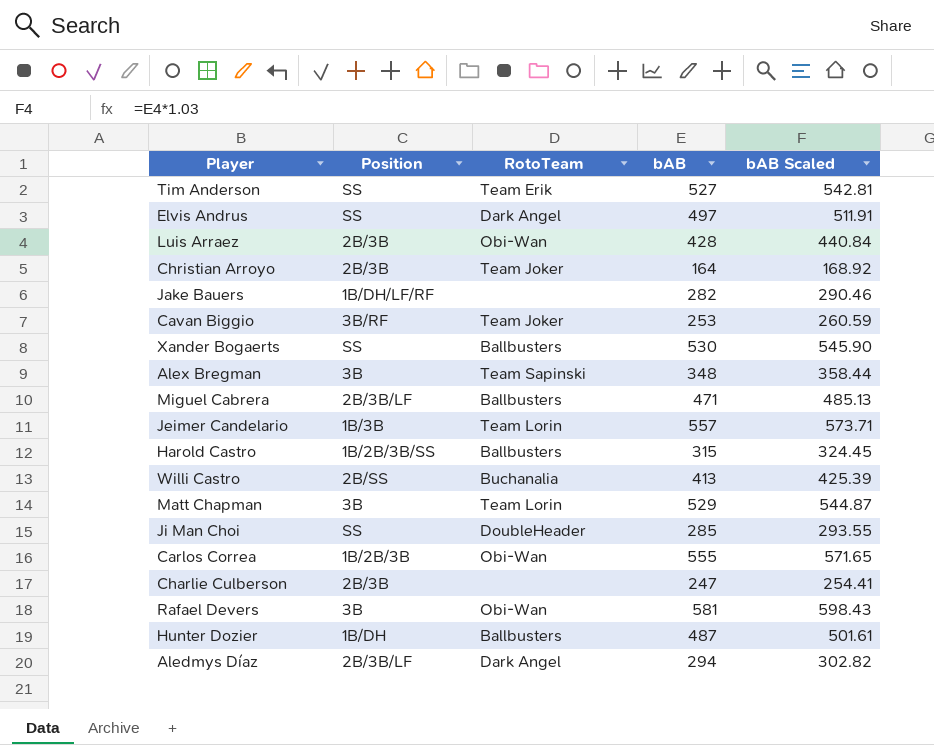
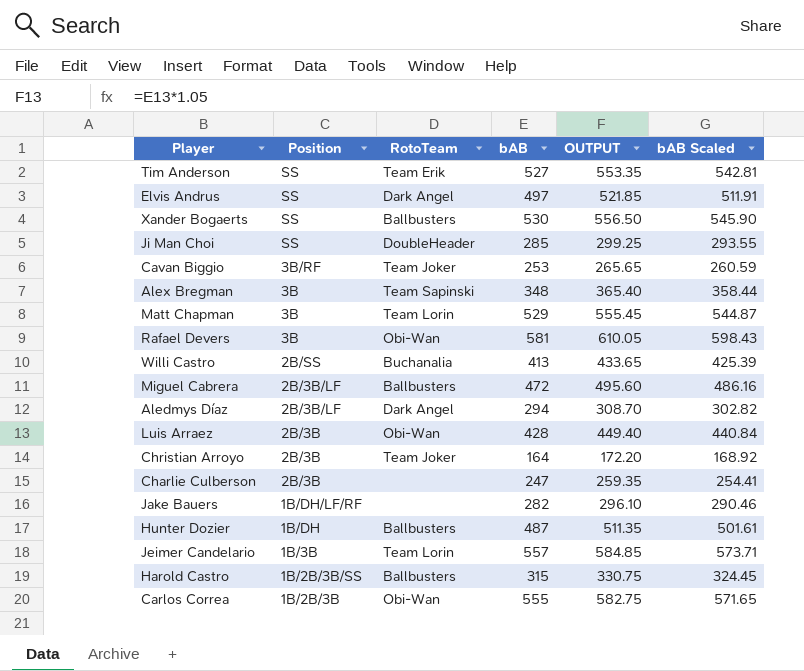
row order: none -> Position descending
column OUTPUT | formula: none -> [bAB] * 1.05
Miguel Cabrera | bAB: 471 -> 472
Miguel Cabrera | bAB Scaled: 485.13 -> 486.16

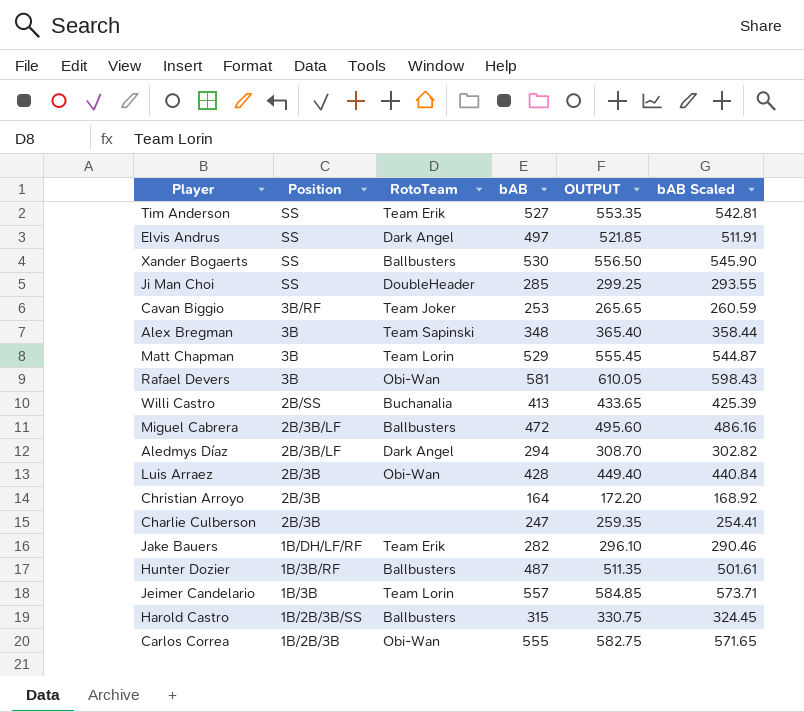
Christian Arroyo | RotoTeam: Team Joker -> none
Jake Bauers | RotoTeam: none -> Team Erik
Hunter Dozier | Position: 1B/DH -> 1B/3B/RF

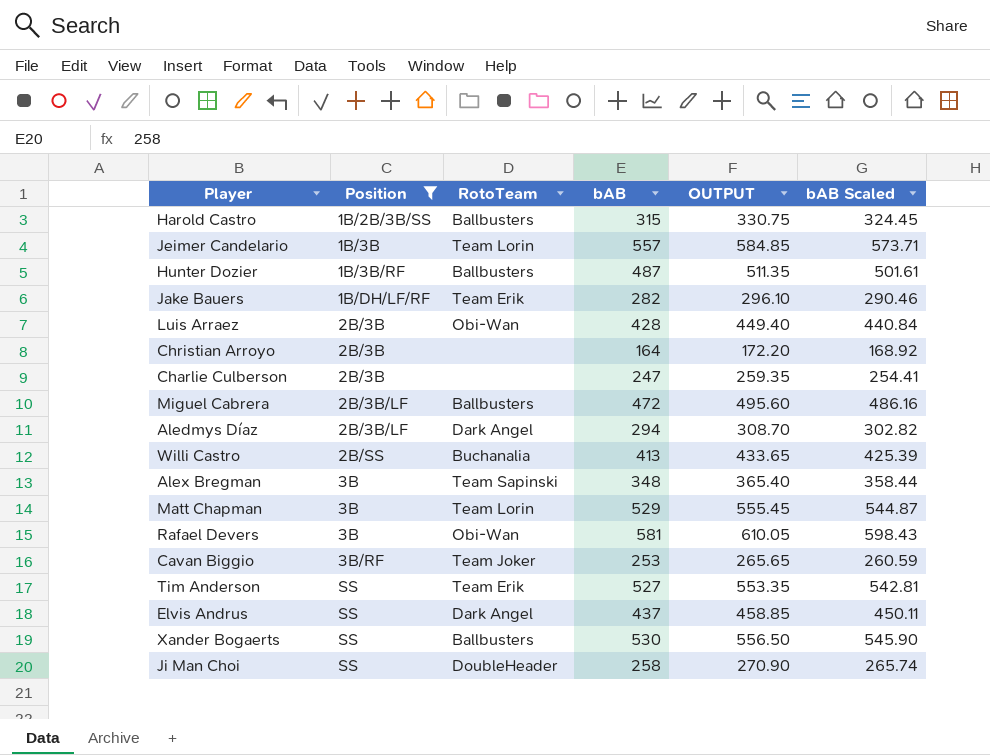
filter: none -> Position != 1B/2B/3B
row order: Position descending -> Position ascending
Elvis Andrus | bAB: 497 -> 437
Elvis Andrus | OUTPUT: 521.85 -> 458.85
Elvis Andrus | bAB Scaled: 511.91 -> 450.11
Ji Man Choi | bAB: 285 -> 258
Ji Man Choi | OUTPUT: 299.25 -> 270.90
Ji Man Choi | bAB Scaled: 293.55 -> 265.74

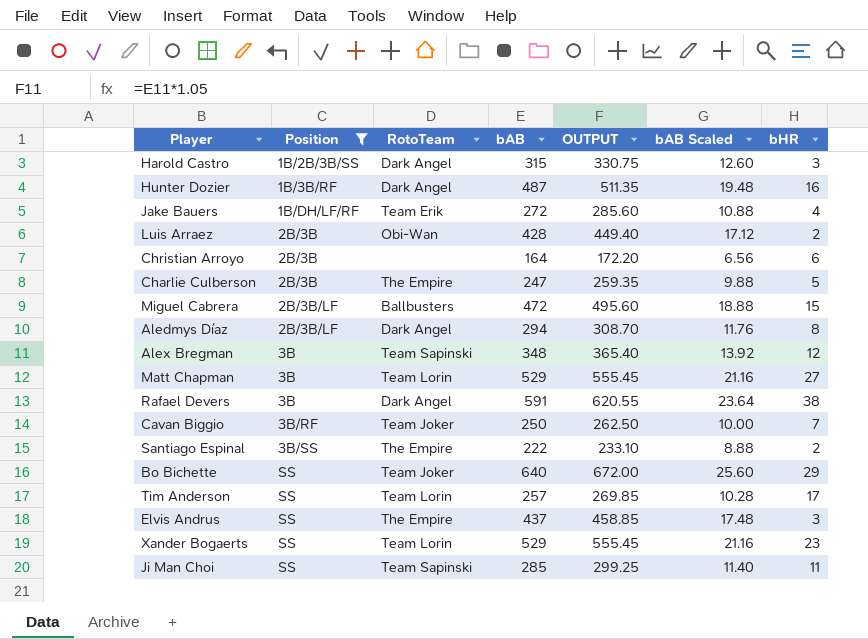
column bAB Scaled | formula: [bAB] * 1.03 -> [bAB] * 0.04
column bHR | position: none -> 7
row Jeimer Candelario: 1B/3B | Team Lorin | 557 | 584.85 | 573.71 -> none
row Willi Castro: 2B/SS | Buchanalia | 413 | 433.65 | 425.39 -> none
Harold Castro | RotoTeam: Ballbusters -> Dark Angel
Hunter Dozier | RotoTeam: Ballbusters -> Dark Angel
Jake Bauers | bAB: 282 -> 272
Jake Bauers | OUTPUT: 296.10 -> 285.60
Charlie Culberson | RotoTeam: none -> The Empire
Rafael Devers | RotoTeam: Obi-Wan -> Dark Angel
Rafael Devers | bAB: 581 -> 591
Rafael Devers | OUTPUT: 610.05 -> 620.55
Cavan Biggio | bAB: 253 -> 250
Cavan Biggio | OUTPUT: 265.65 -> 262.50
row Santiago Espinal: none -> 3B/SS | The Empire | 222 | 233.10 | 8.88 | 2
row Bo Bichette: none -> SS | Team Joker | 640 | 672.00 | 25.60 | 29
Tim Anderson | RotoTeam: Team Erik -> Team Lorin
Tim Anderson | bAB: 527 -> 257
Tim Anderson | OUTPUT: 553.35 -> 269.85
Elvis Andrus | RotoTeam: Dark Angel -> The Empire
Xander Bogaerts | RotoTeam: Ballbusters -> Team Lorin
Xander Bogaerts | bAB: 530 -> 529
Xander Bogaerts | OUTPUT: 556.50 -> 555.45
Ji Man Choi | RotoTeam: DoubleHeader -> Team Sapinski
Ji Man Choi | bAB: 258 -> 285
Ji Man Choi | OUTPUT: 270.90 -> 299.25

